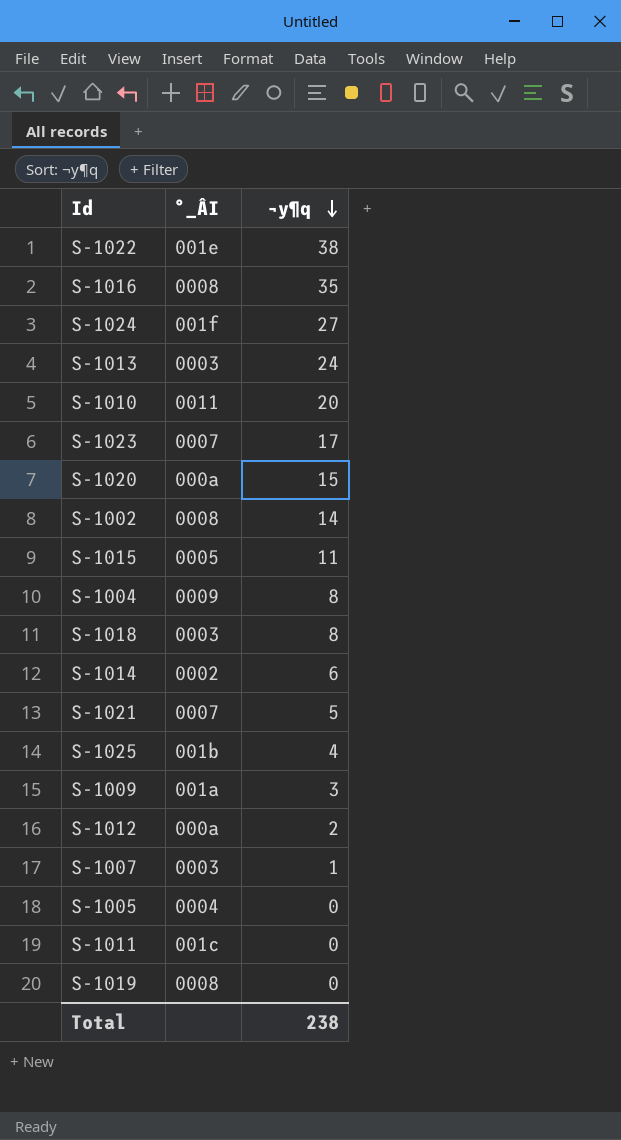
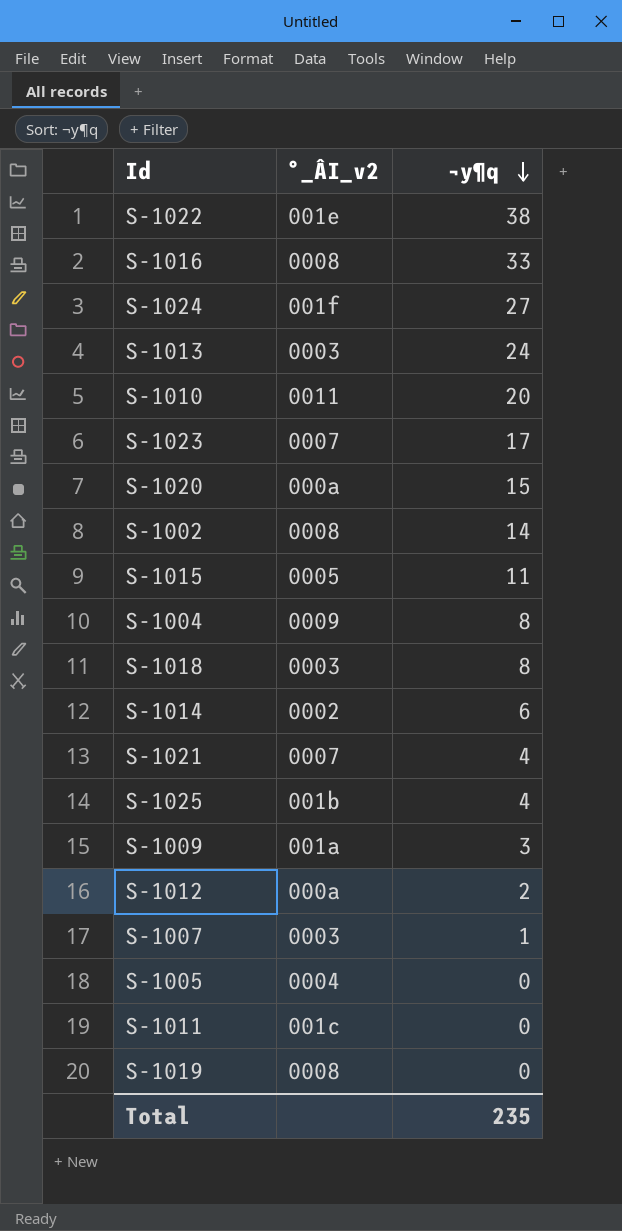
column name: °_ÂI -> °_ÂI_v2
S-1016 | ¬y¶q: 35 -> 33
S-1021 | ¬y¶q: 5 -> 4
Total | ¬y¶q: 238 -> 235

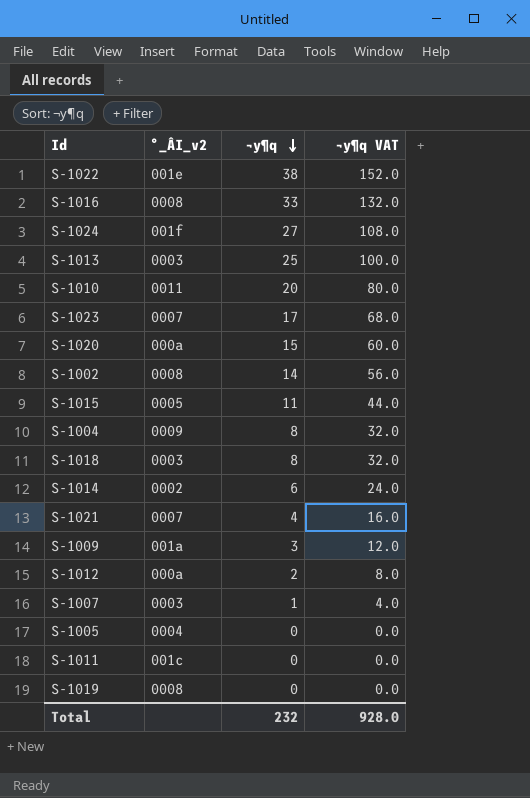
column ¬y¶q VAT | formula: none -> [¬y¶q] * 4
row S-1025: 001b | 4 -> none
S-1013 | ¬y¶q: 24 -> 25
Total | ¬y¶q: 235 -> 232

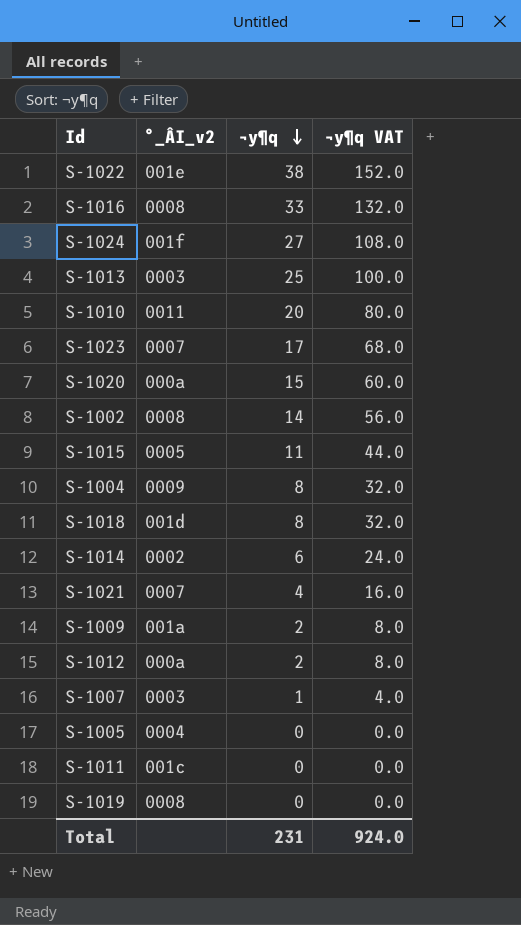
S-1018 | °_ÂI_v2: 0003 -> 001d
S-1009 | ¬y¶q: 3 -> 2
S-1009 | ¬y¶q VAT: 12.0 -> 8.0
Total | ¬y¶q: 232 -> 231
Total | ¬y¶q VAT: 928.0 -> 924.0

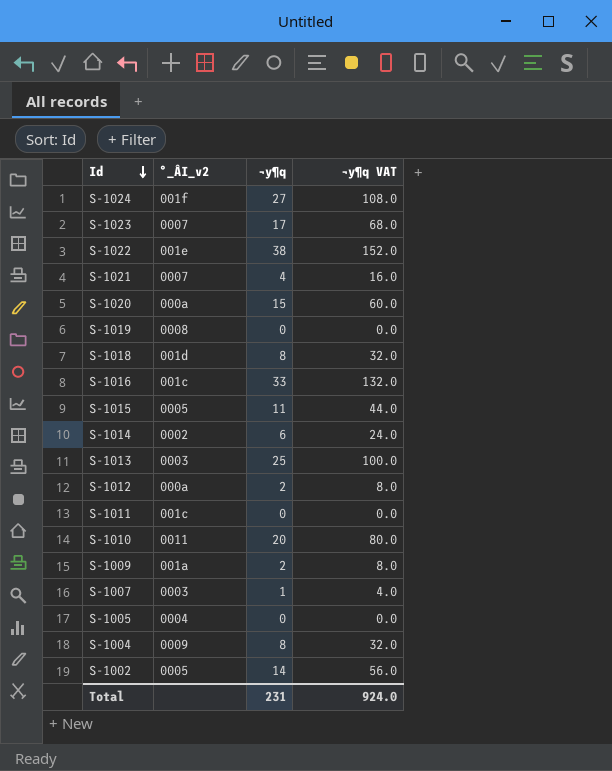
row order: ¬y¶q descending -> Id descending
S-1016 | °_ÂI_v2: 0008 -> 001c
S-1002 | °_ÂI_v2: 0008 -> 0005

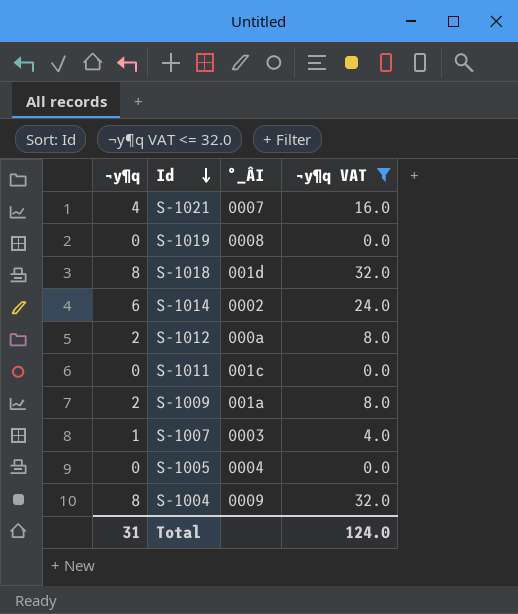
filter: none -> ¬y¶q VAT <= 32.0
column ¬y¶q | position: 3 -> 1
column name: °_ÂI_v2 -> °_ÂI
Total | ¬y¶q: 231 -> 31
Total | ¬y¶q VAT: 924.0 -> 124.0

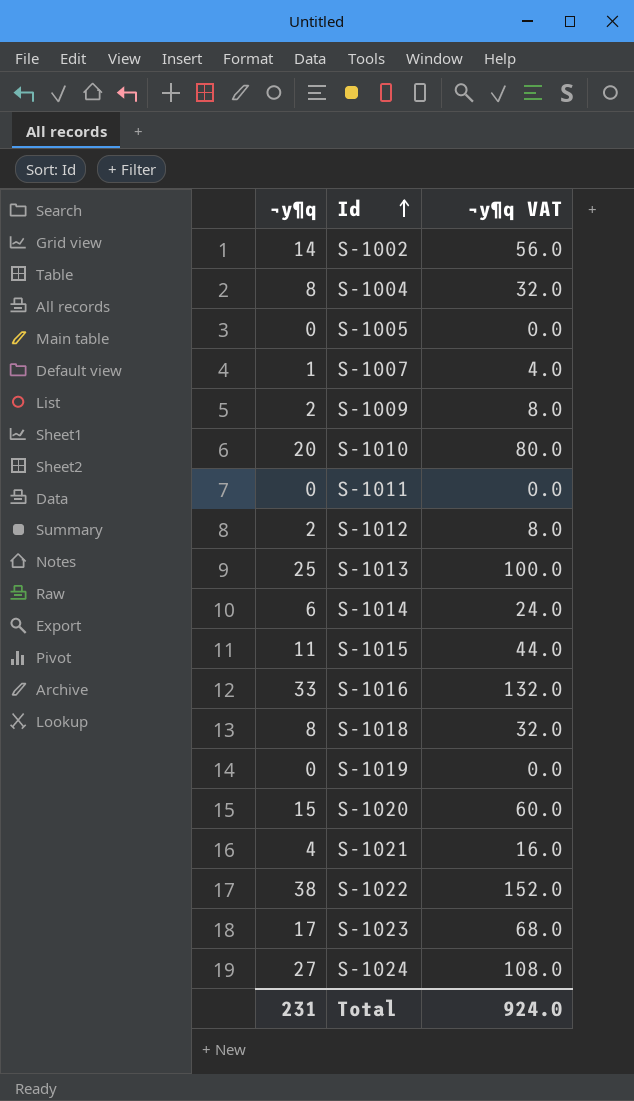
filter: ¬y¶q VAT <= 32.0 -> none
row order: Id descending -> Id ascending
column °_ÂI | position: 3 -> none
Total | ¬y¶q: 31 -> 231
Total | ¬y¶q VAT: 124.0 -> 924.0

